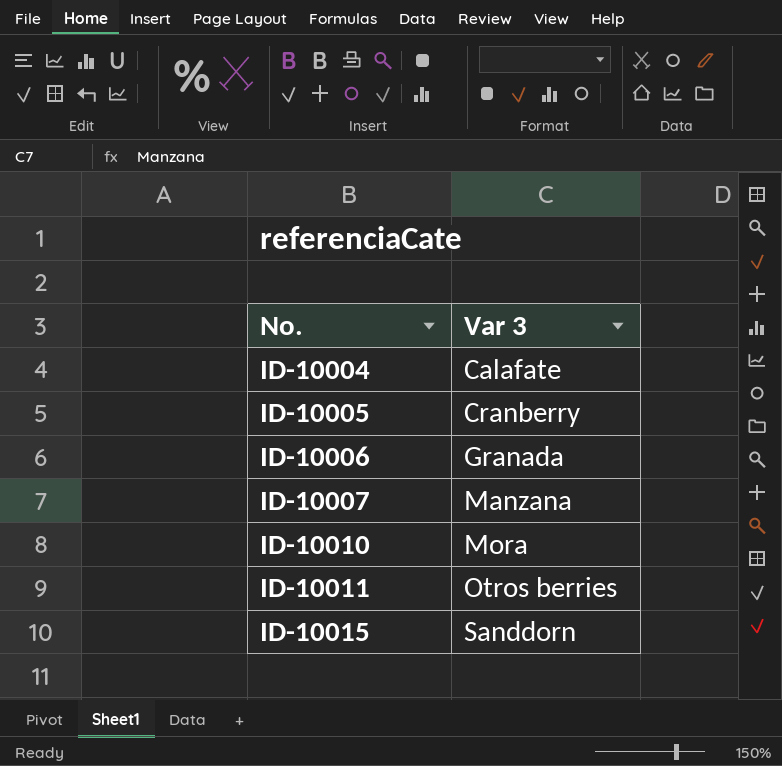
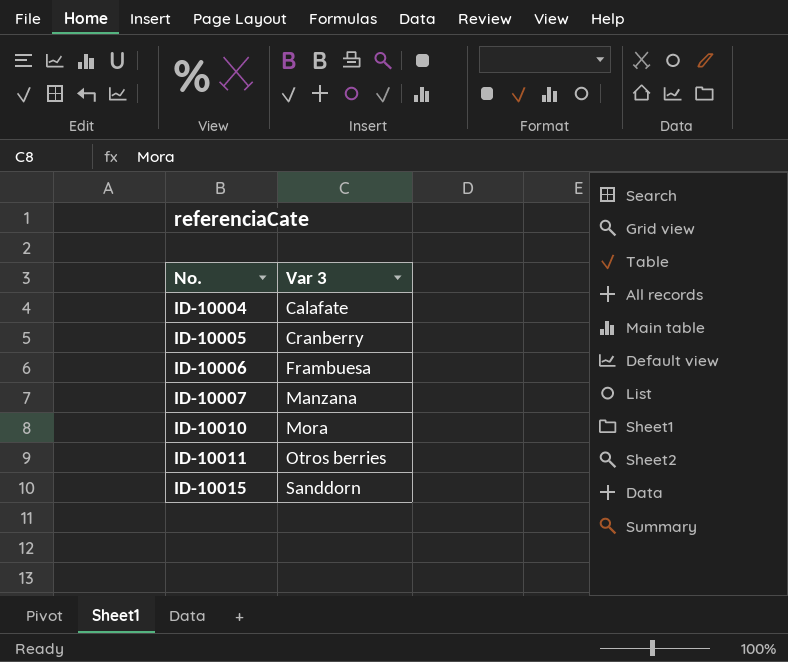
ID-10006 | Var 3: Granada -> Frambuesa

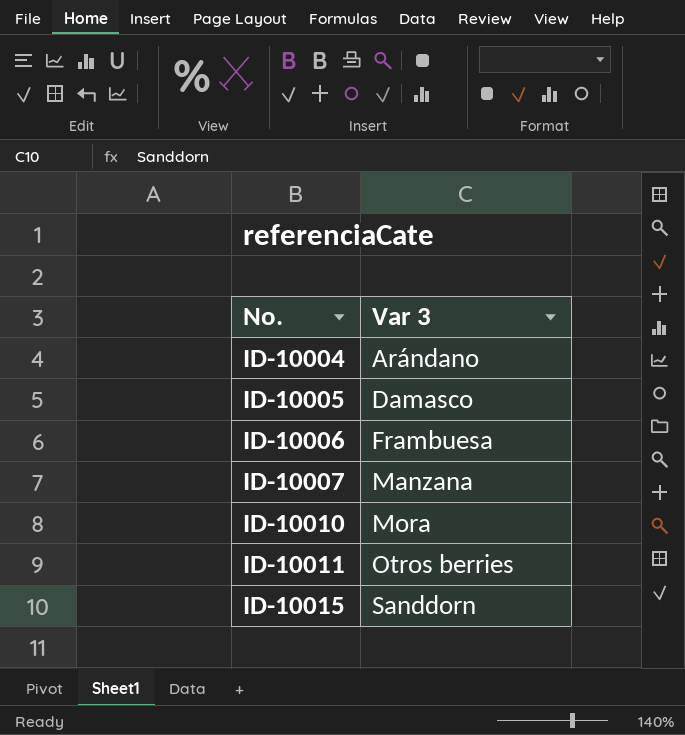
ID-10004 | Var 3: Calafate -> Arándano
ID-10005 | Var 3: Cranberry -> Damasco

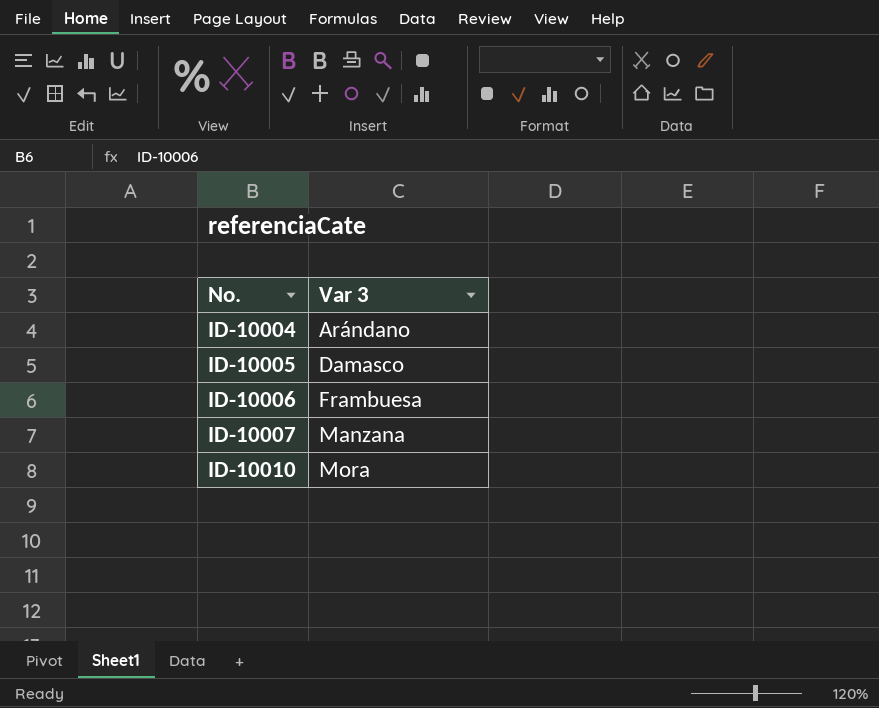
row ID-10011: Otros berries -> none
row ID-10015: Sanddorn -> none

